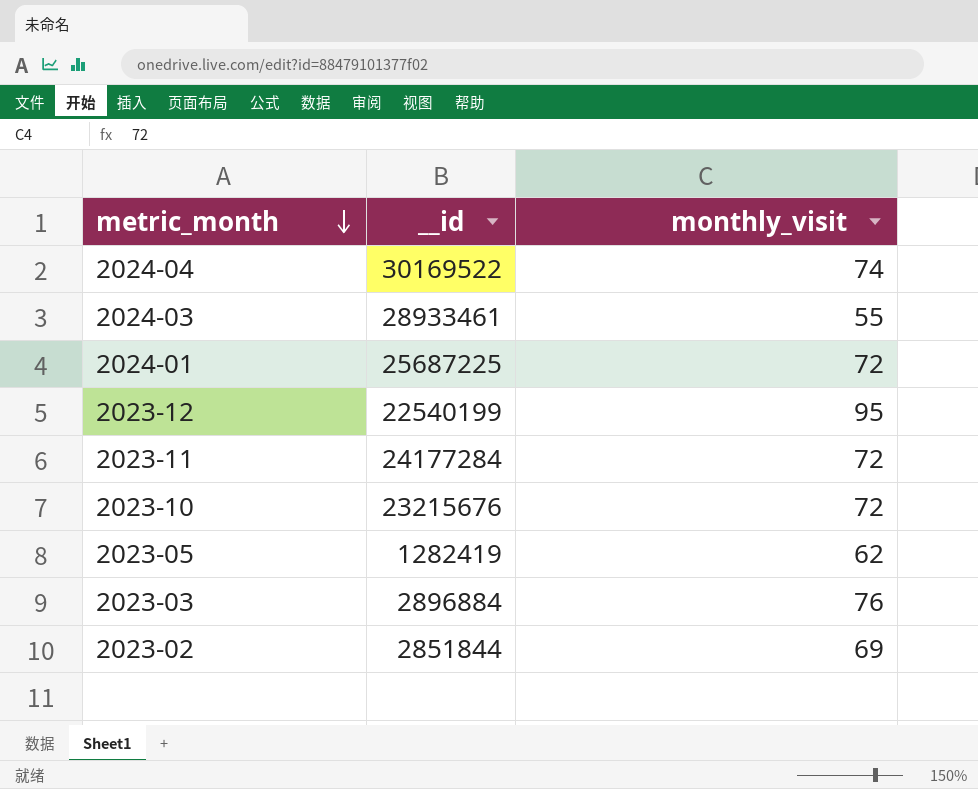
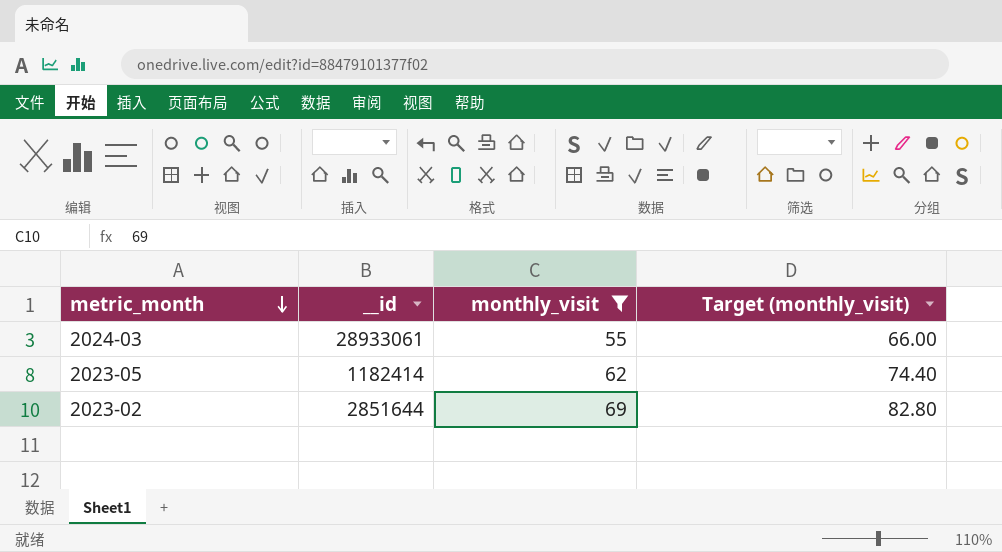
filter: none -> monthly_visit <= 69
column Target (monthly_visit) | formula: none -> [monthly_visit] * 1.2
2024-03 | __id: 28933461 -> 28933061
2023-05 | __id: 1282419 -> 1182414
2023-02 | __id: 2851844 -> 2851644

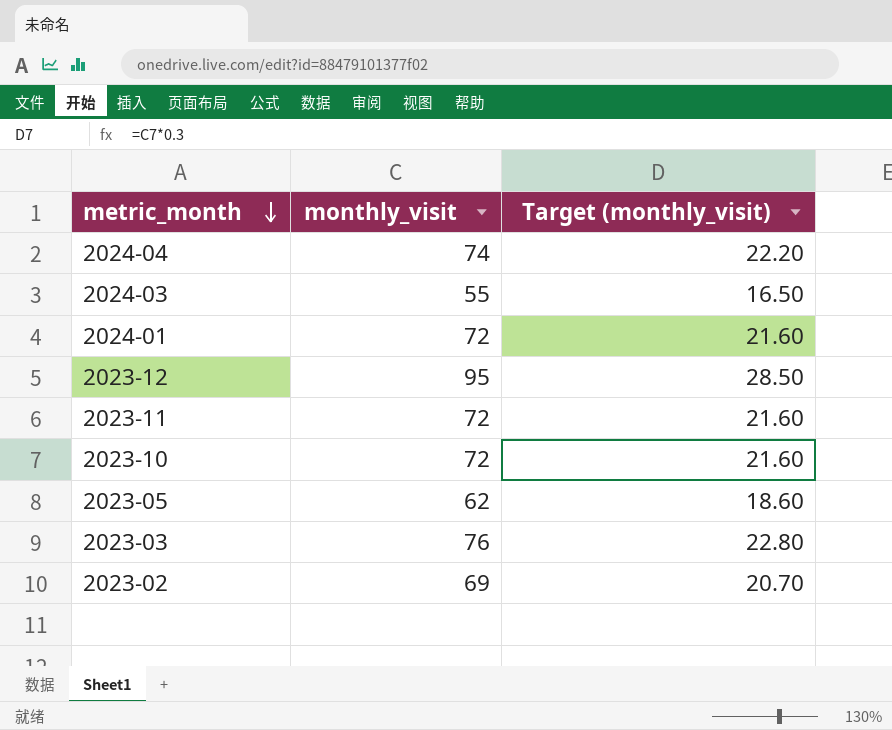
filter: monthly_visit <= 69 -> none
column __id | position: 2 -> none
column Target (monthly_visit) | formula: [monthly_visit] * 1.2 -> [monthly_visit] * 0.3

